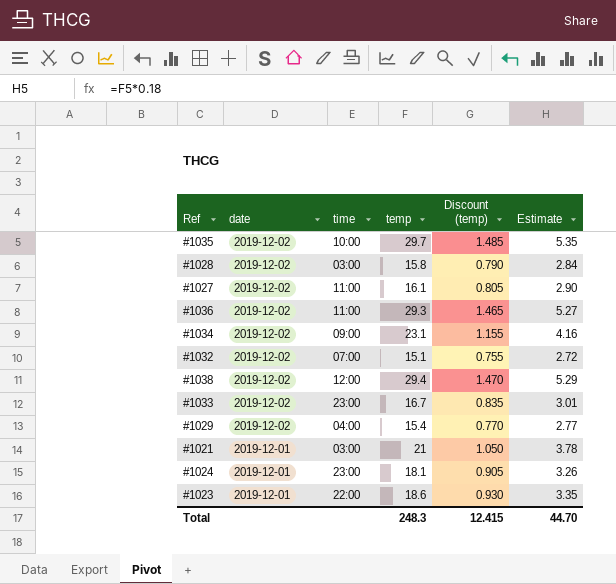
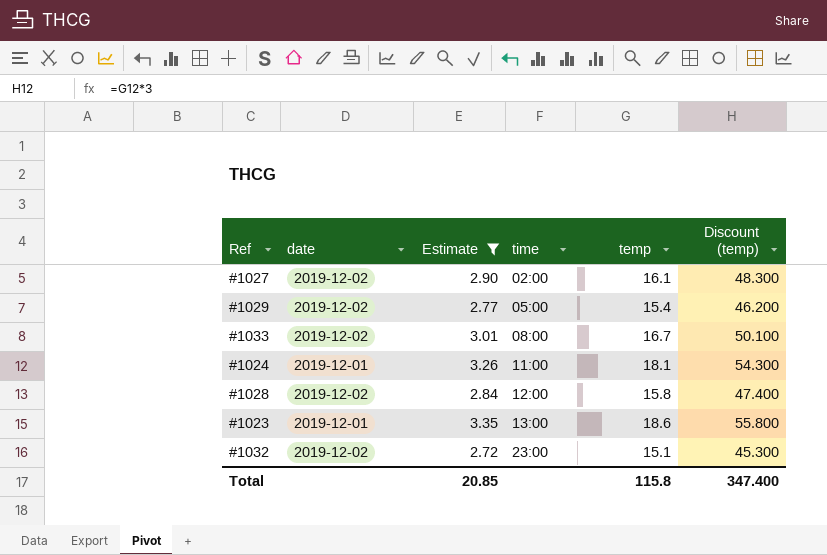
filter: none -> Estimate <= 3.35
row order: date descending -> time ascending
column Estimate | position: 6 -> 3
column Discount (temp) | formula: [temp] * 0.05 -> [temp] * 3
#1027 | time: 11:00 -> 02:00
#1029 | time: 04:00 -> 05:00
#1033 | time: 23:00 -> 08:00
#1024 | time: 23:00 -> 11:00
#1028 | time: 03:00 -> 12:00
#1023 | time: 22:00 -> 13:00
#1032 | time: 07:00 -> 23:00
Total | Estimate: 44.70 -> 20.85
Total | temp: 248.3 -> 115.8
Total | Discount (temp): 12.415 -> 347.400

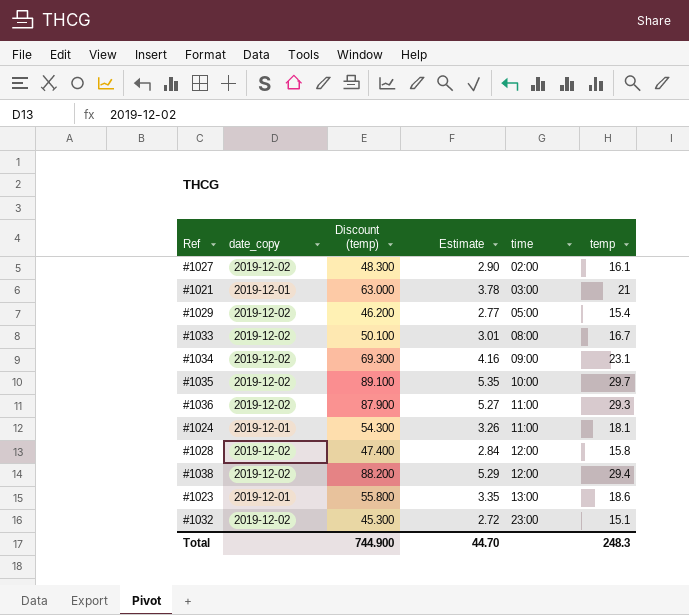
filter: Estimate <= 3.35 -> none
column name: date -> date_copy
column Discount (temp) | position: 6 -> 3
Total | Discount (temp): 347.400 -> 744.900
Total | Estimate: 20.85 -> 44.70
Total | temp: 115.8 -> 248.3

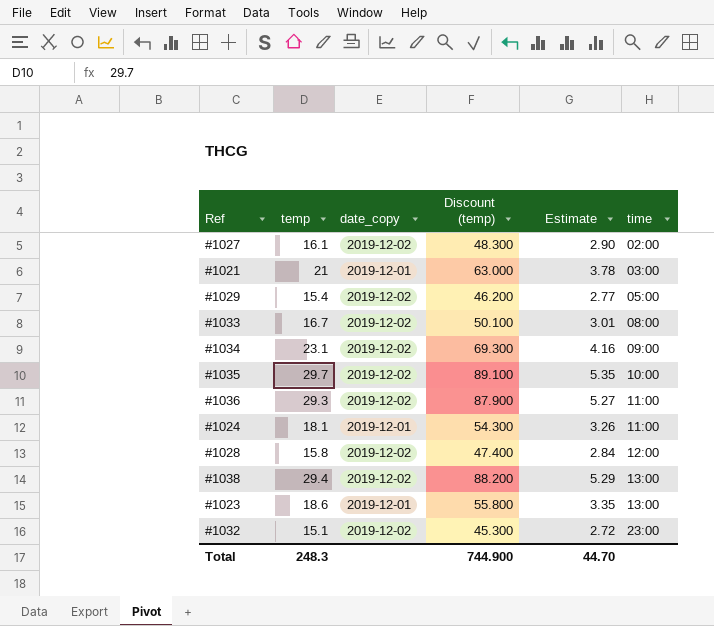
column temp | position: 6 -> 2
#1038 | time: 12:00 -> 13:00

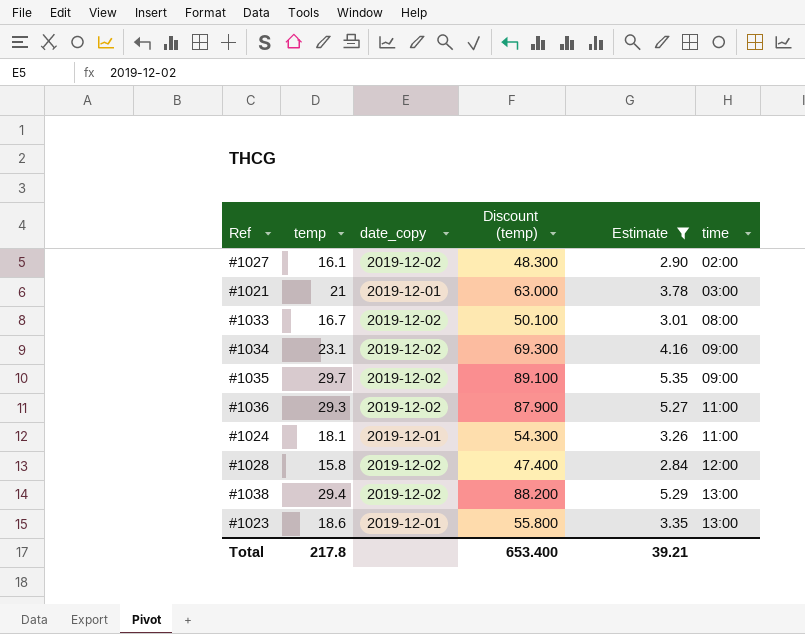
filter: none -> Estimate >= 2.84
#1035 | time: 10:00 -> 09:00
Total | temp: 248.3 -> 217.8
Total | Discount (temp): 744.900 -> 653.400
Total | Estimate: 44.70 -> 39.21

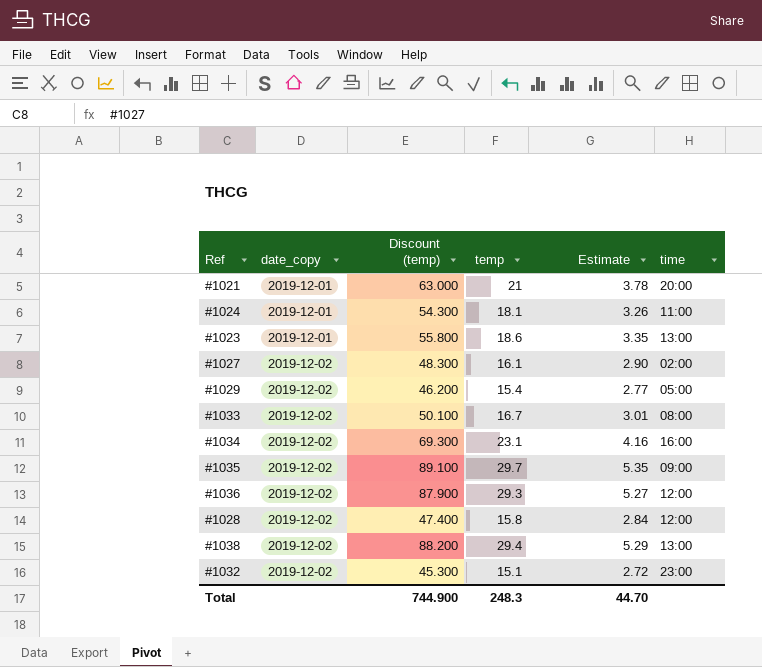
filter: Estimate >= 2.84 -> none
row order: time ascending -> date_copy ascending
column temp | position: 2 -> 4
#1021 | time: 03:00 -> 20:00
#1034 | time: 09:00 -> 16:00
#1036 | time: 11:00 -> 12:00
Total | Discount (temp): 653.400 -> 744.900
Total | temp: 217.8 -> 248.3
Total | Estimate: 39.21 -> 44.70

